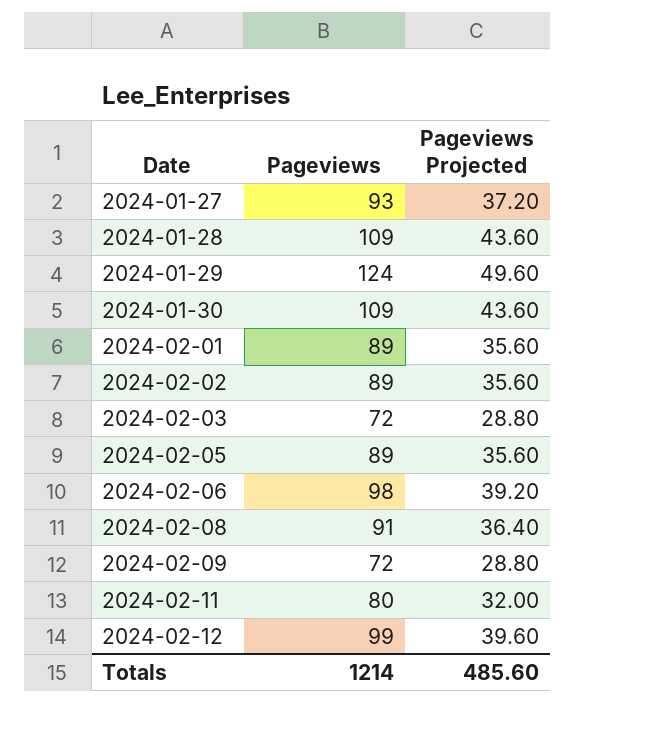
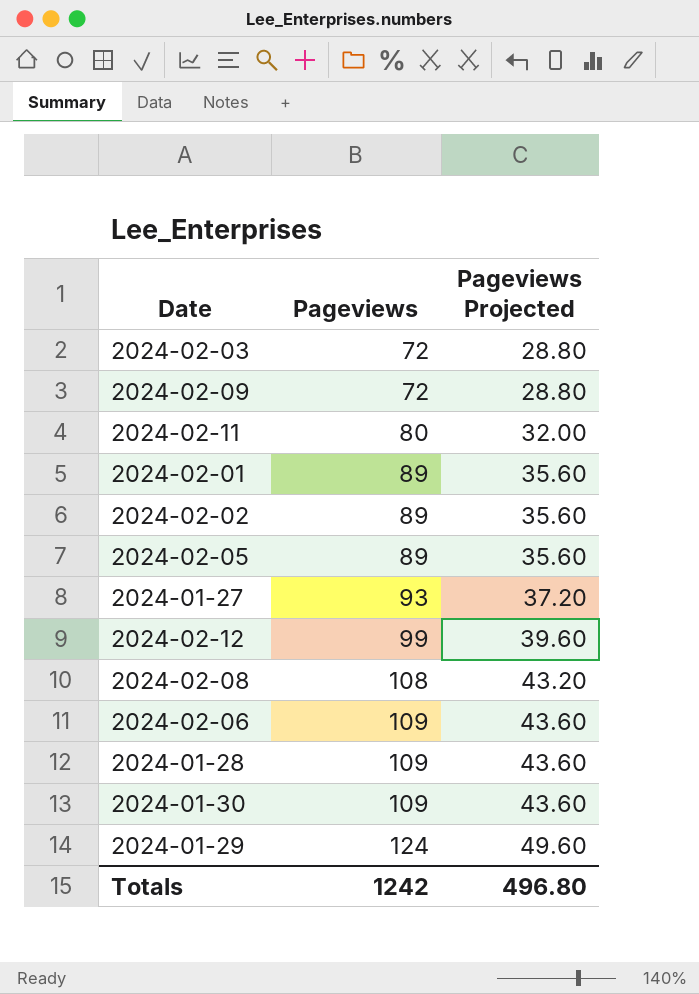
row order: Date ascending -> Pageviews ascending
2024-02-08 | Pageviews: 91 -> 108
2024-02-08 | Pageviews Projected: 36.40 -> 43.20
2024-02-06 | Pageviews: 98 -> 109
2024-02-06 | Pageviews Projected: 39.20 -> 43.60
Totals | Pageviews: 1214 -> 1242
Totals | Pageviews Projected: 485.60 -> 496.80

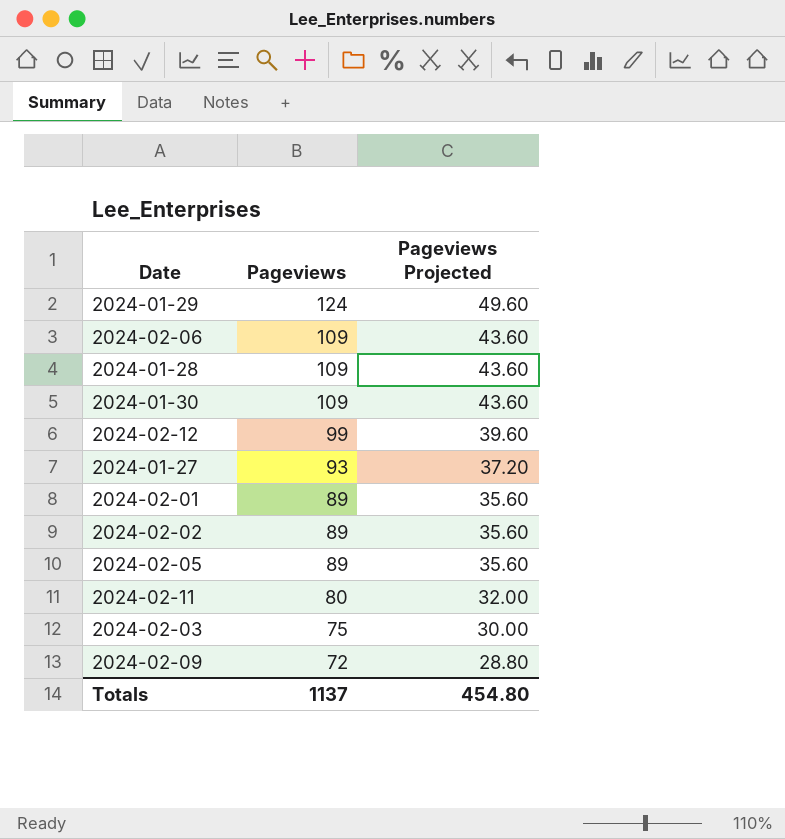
row order: Pageviews ascending -> Pageviews descending
row 2024-02-08: 108 | 43.20 -> none
2024-02-03 | Pageviews: 72 -> 75
2024-02-03 | Pageviews Projected: 28.80 -> 30.00
Totals | Pageviews: 1242 -> 1137
Totals | Pageviews Projected: 496.80 -> 454.80

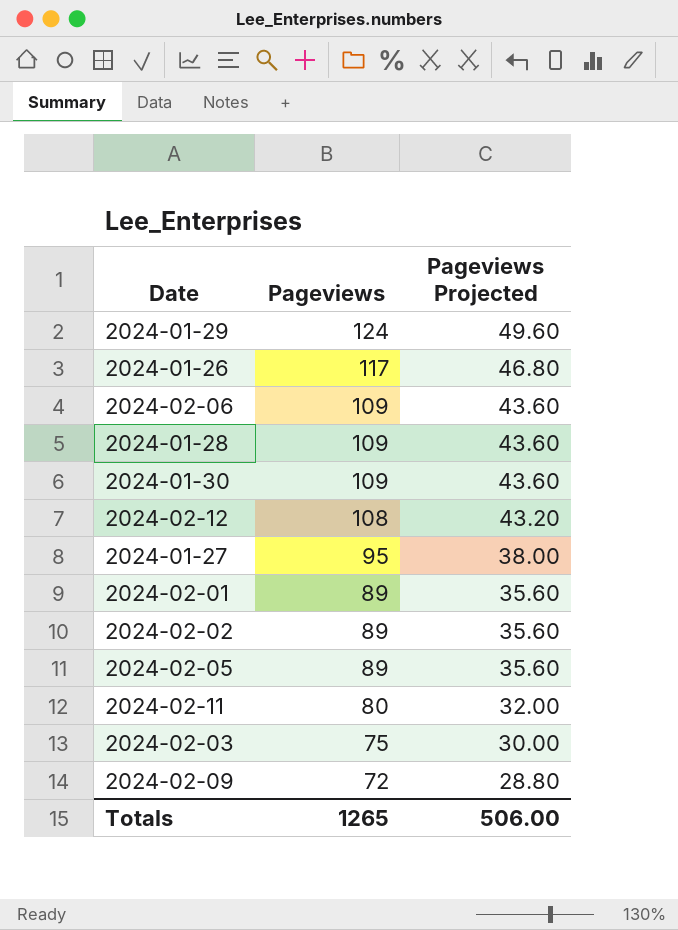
row 2024-01-26: none -> 117 | 46.80
2024-02-12 | Pageviews: 99 -> 108
2024-02-12 | Pageviews Projected: 39.60 -> 43.20
2024-01-27 | Pageviews: 93 -> 95
2024-01-27 | Pageviews Projected: 37.20 -> 38.00
Totals | Pageviews: 1137 -> 1265
Totals | Pageviews Projected: 454.80 -> 506.00

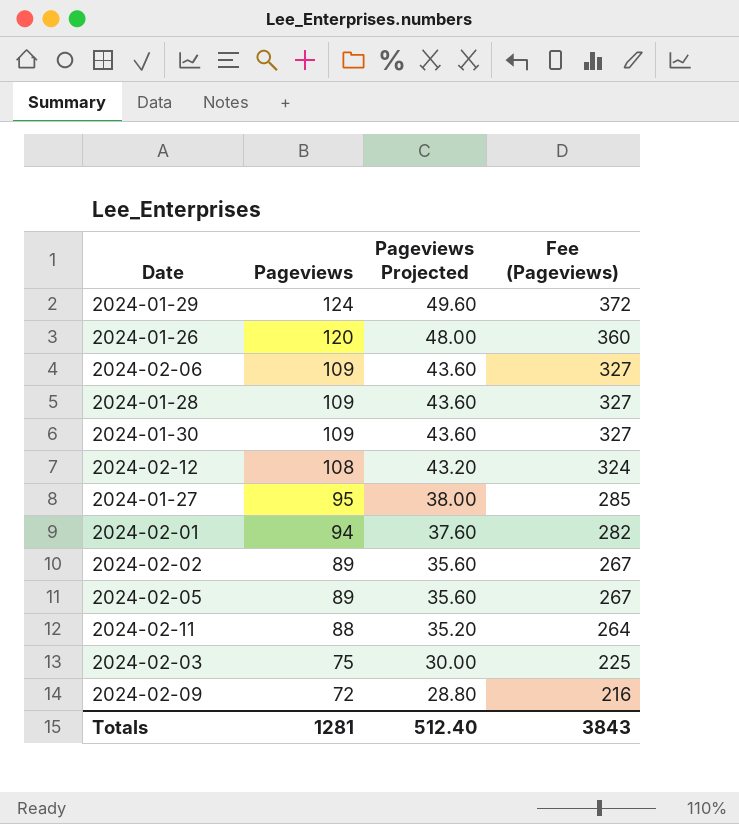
column Fee (Pageviews) | formula: none -> [Pageviews] * 3
2024-01-26 | Pageviews: 117 -> 120
2024-01-26 | Pageviews Projected: 46.80 -> 48.00
2024-02-01 | Pageviews: 89 -> 94
2024-02-01 | Pageviews Projected: 35.60 -> 37.60
2024-02-11 | Pageviews: 80 -> 88
2024-02-11 | Pageviews Projected: 32.00 -> 35.20
Totals | Pageviews: 1265 -> 1281
Totals | Pageviews Projected: 506.00 -> 512.40

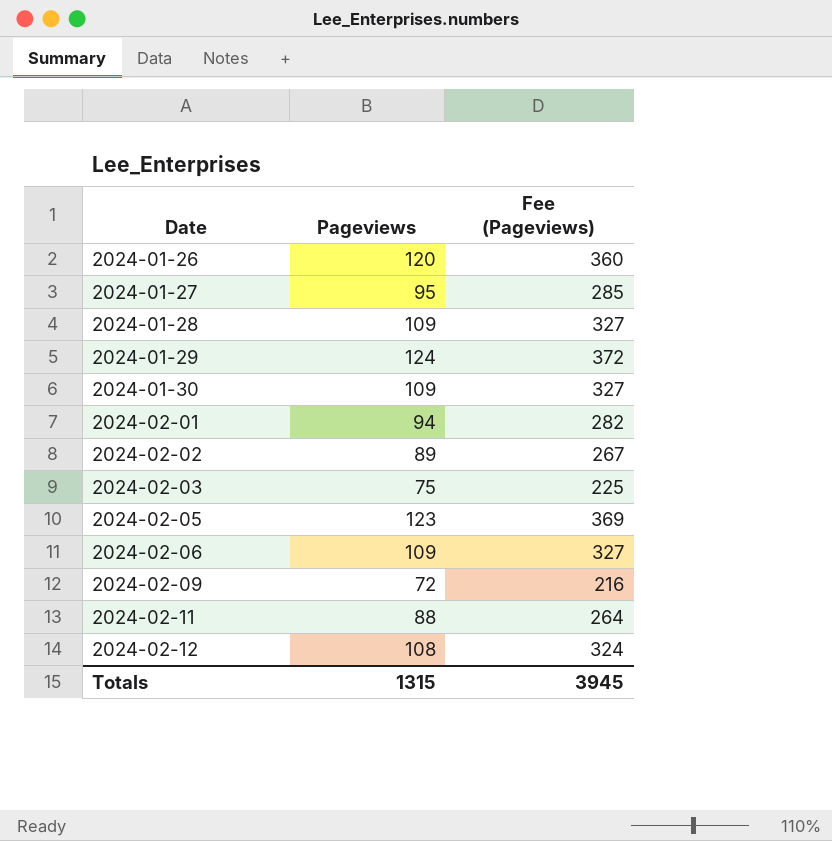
row order: Pageviews descending -> Date ascending
column Pageviews Projected | formula: [Pageviews] * 0.4 -> none
2024-02-05 | Pageviews: 89 -> 123
2024-02-05 | Fee (Pageviews): 267 -> 369
Totals | Pageviews: 1281 -> 1315
Totals | Fee (Pageviews): 3843 -> 3945

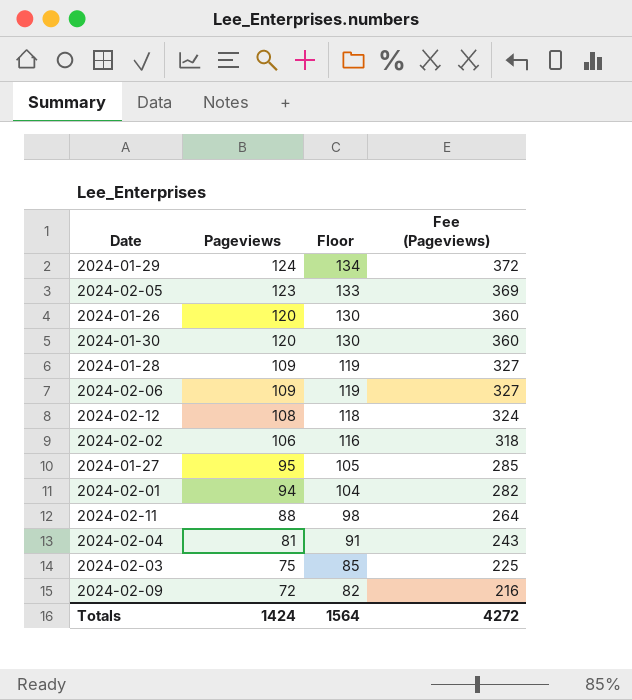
row order: Date ascending -> Pageviews descending
column Floor | formula: none -> [Pageviews] + 10
2024-01-30 | Pageviews: 109 -> 120
2024-01-30 | Fee (Pageviews): 327 -> 360
2024-02-02 | Pageviews: 89 -> 106
2024-02-02 | Fee (Pageviews): 267 -> 318
row 2024-02-04: none -> 81 | 91 | 243
Totals | Pageviews: 1315 -> 1424
Totals | Fee (Pageviews): 3945 -> 4272

